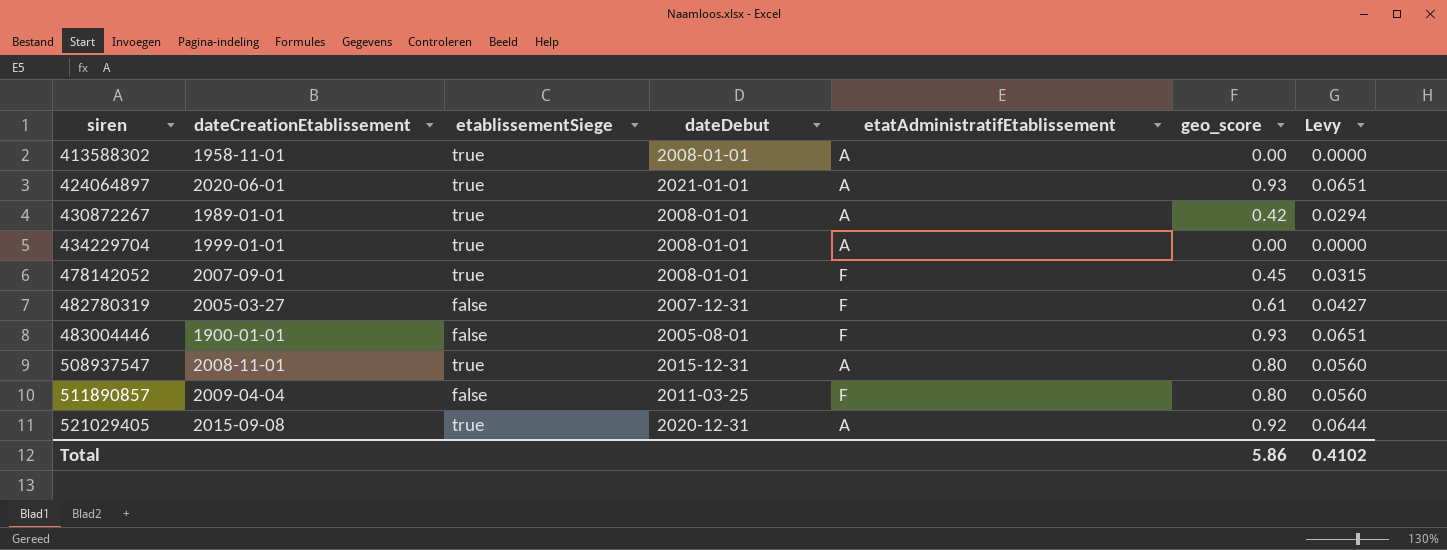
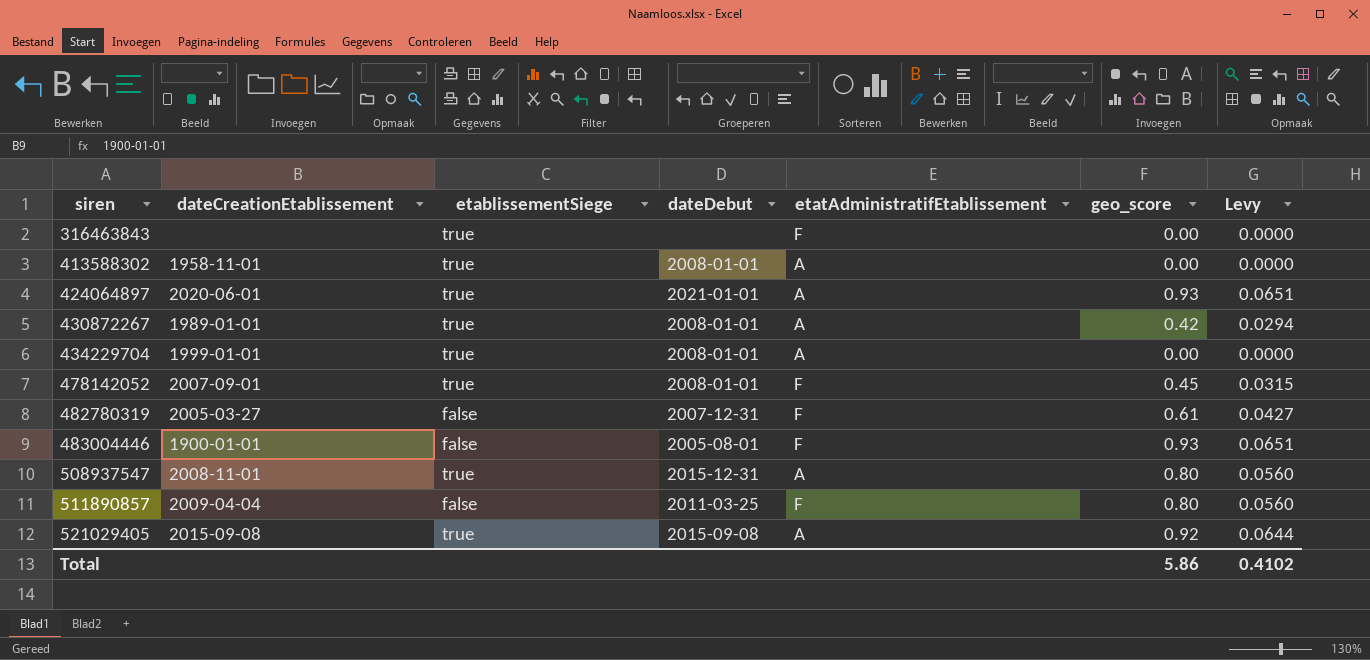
row 316463843: none -> none | true | none | F | 0.00 | 0.0000
521029405 | dateDebut: 2020-12-31 -> 2015-09-08

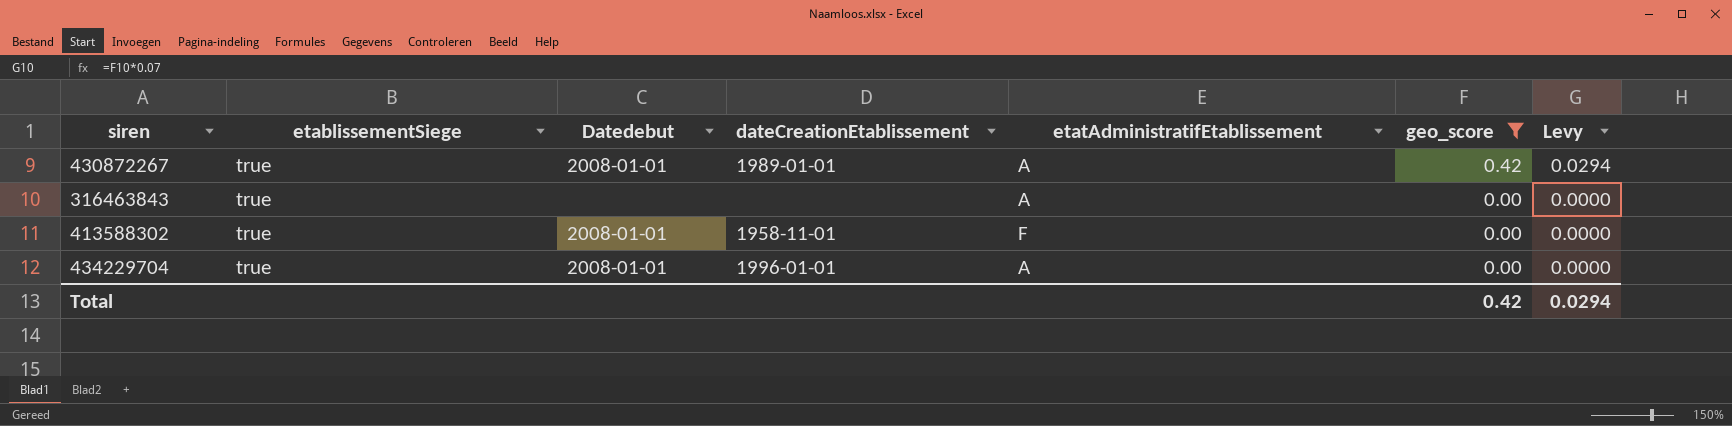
filter: none -> geo_score <= 0.42
row order: siren ascending -> geo_score descending
column name: dateDebut -> Datedebut
column dateCreationEtablissement | position: 2 -> 4
316463843 | etatAdministratifEtablissement: F -> A
413588302 | etatAdministratifEtablissement: A -> F
434229704 | dateCreationEtablissement: 1999-01-01 -> 1996-01-01
Total | geo_score: 5.86 -> 0.42
Total | Levy: 0.4102 -> 0.0294

